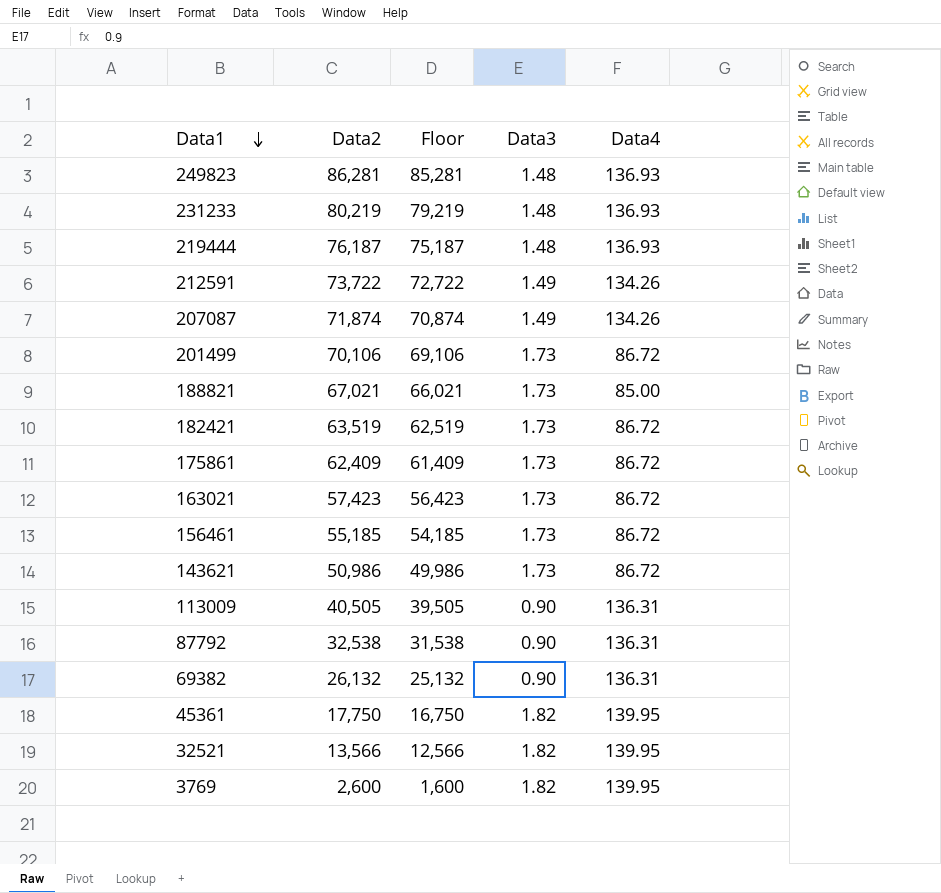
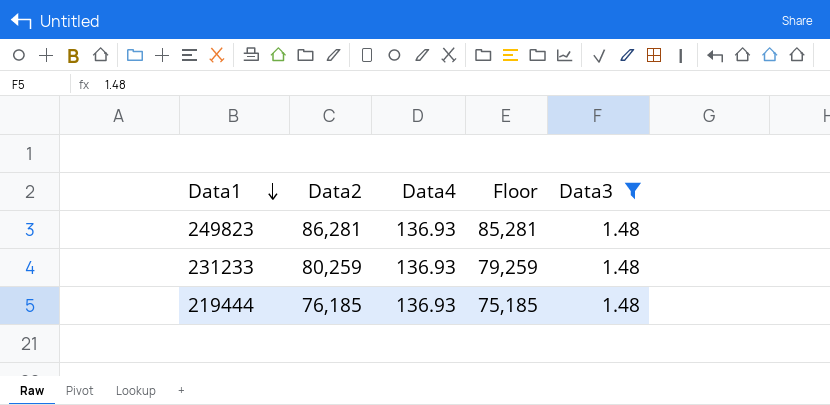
filter: none -> Data3 = 1.48
column Data4 | position: 5 -> 3
231233 | Data2: 80,219 -> 80,259
231233 | Floor: 79,219 -> 79,259
219444 | Data2: 76,187 -> 76,185
219444 | Floor: 75,187 -> 75,185

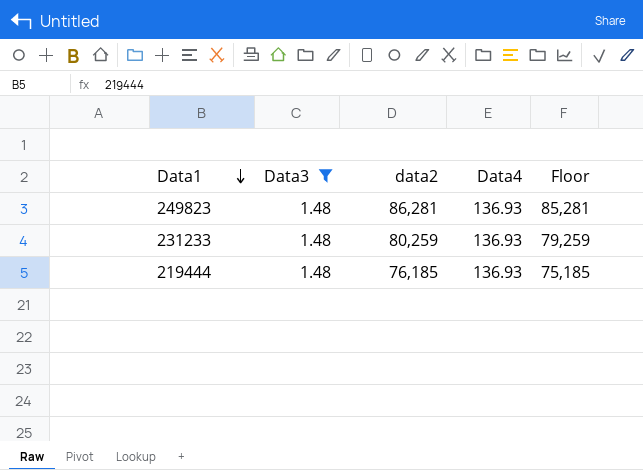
column Data3 | position: 5 -> 2
column name: Data2 -> data2

